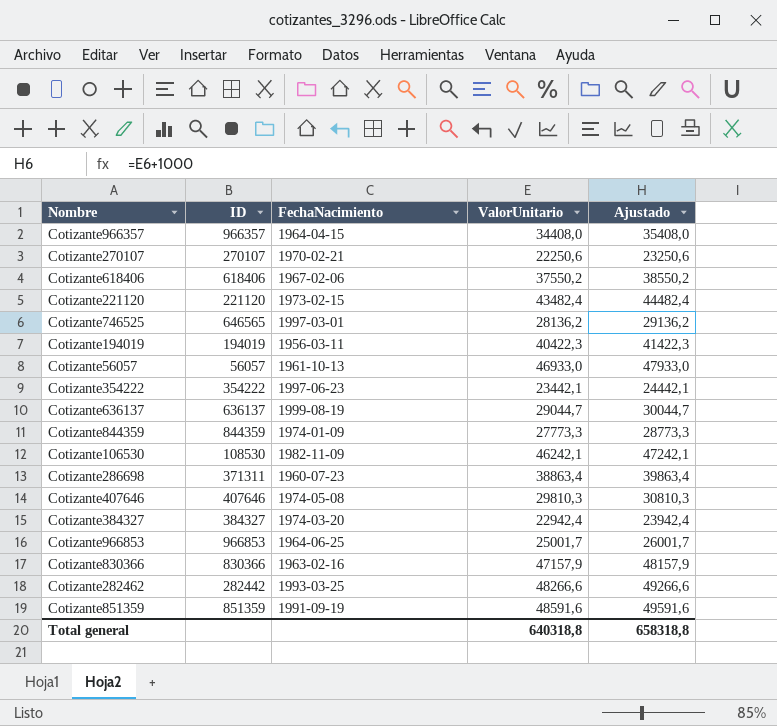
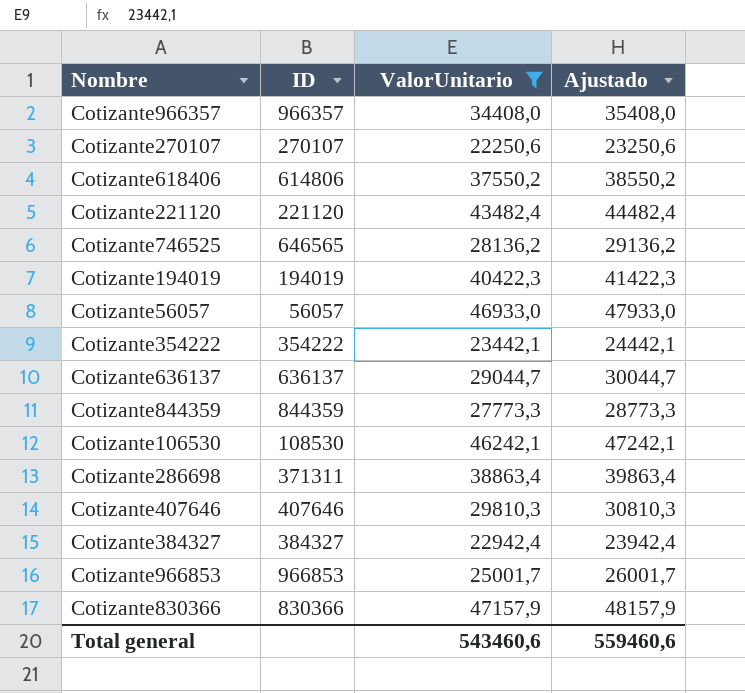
filter: none -> ValorUnitario <= 47157,9
column FechaNacimiento | position: 3 -> none
Cotizante618406 | ID: 618406 -> 614806
Total general | ValorUnitario: 640318,8 -> 543460,6
Total general | Ajustado: 658318,8 -> 559460,6

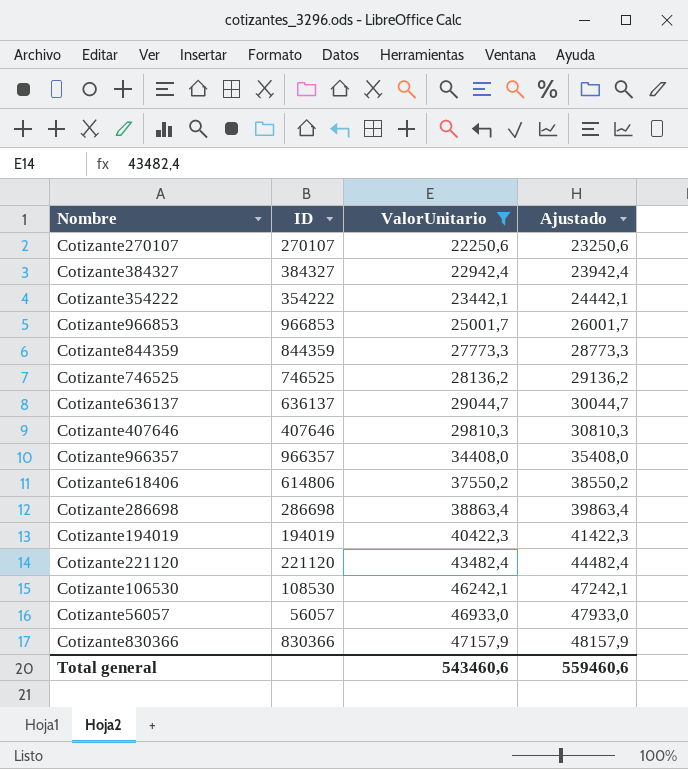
row order: none -> ValorUnitario ascending
Cotizante746525 | ID: 646565 -> 746525
Cotizante286698 | ID: 371311 -> 286698

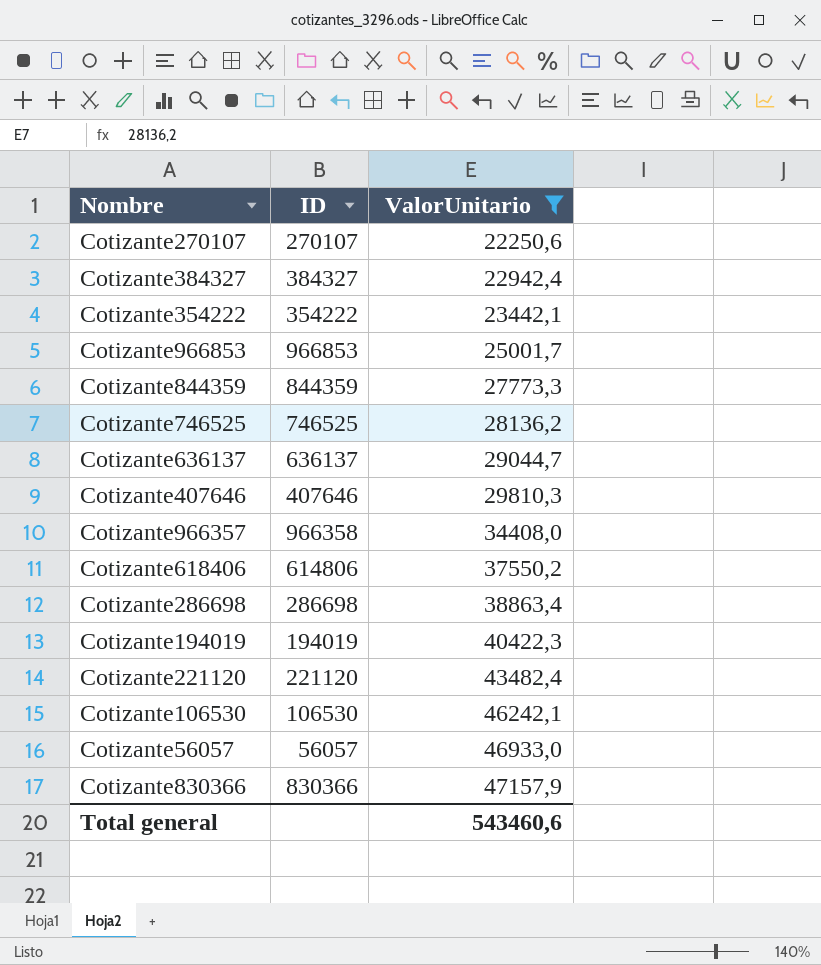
column Ajustado | formula: [ValorUnitario] + 1000 -> none
Cotizante966357 | ID: 966357 -> 966358
Cotizante106530 | ID: 108530 -> 106530

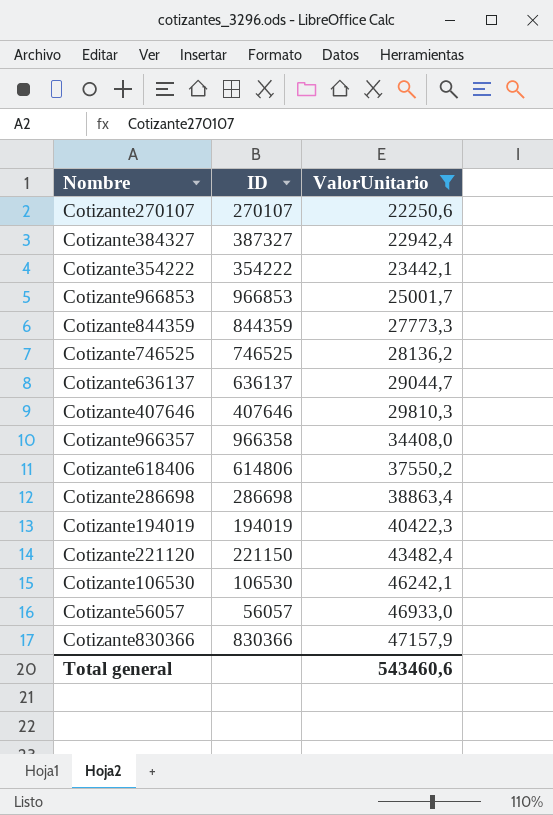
Cotizante384327 | ID: 384327 -> 387327
Cotizante221120 | ID: 221120 -> 221150

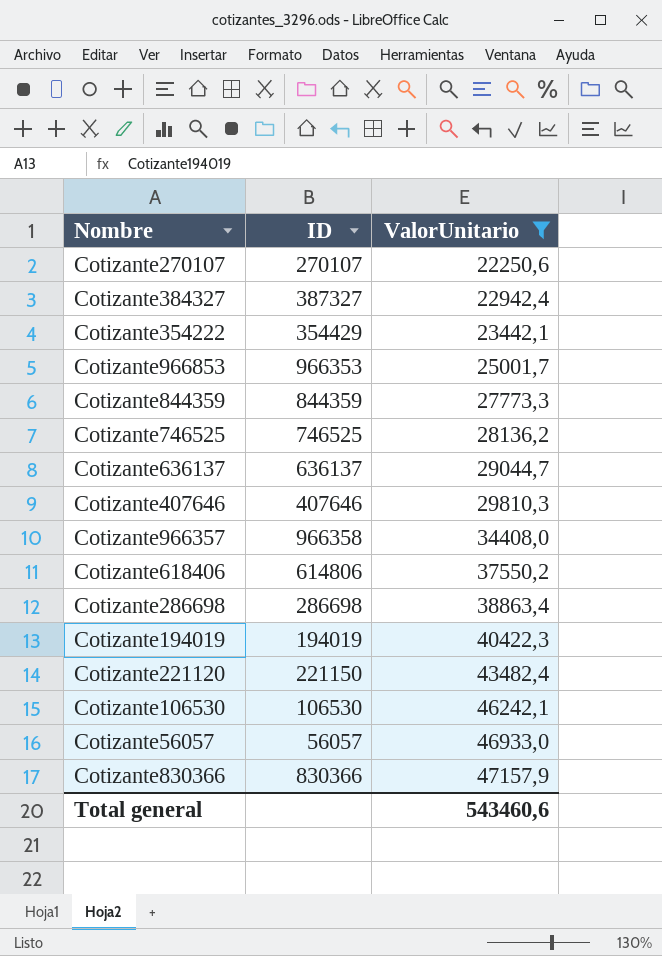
Cotizante354222 | ID: 354222 -> 354429
Cotizante966853 | ID: 966853 -> 966353

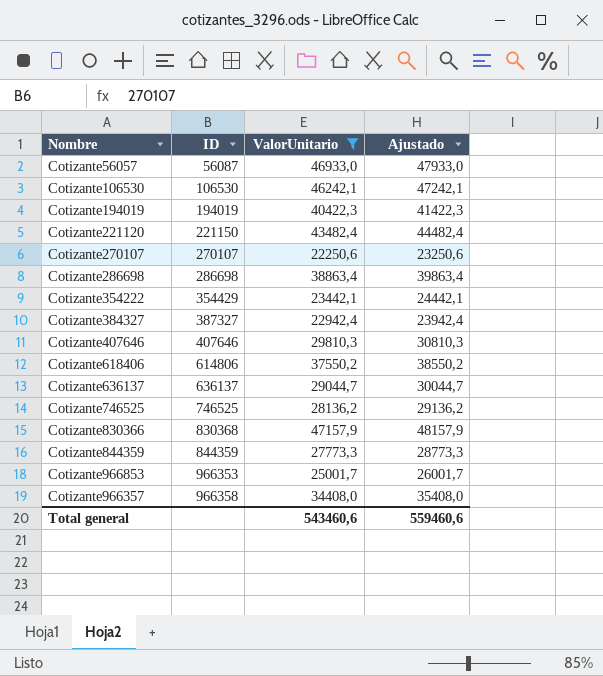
row order: ValorUnitario ascending -> ID ascending
column Ajustado | formula: none -> [ValorUnitario] + 1000
Cotizante56057 | ID: 56057 -> 56087
Cotizante830366 | ID: 830366 -> 830368

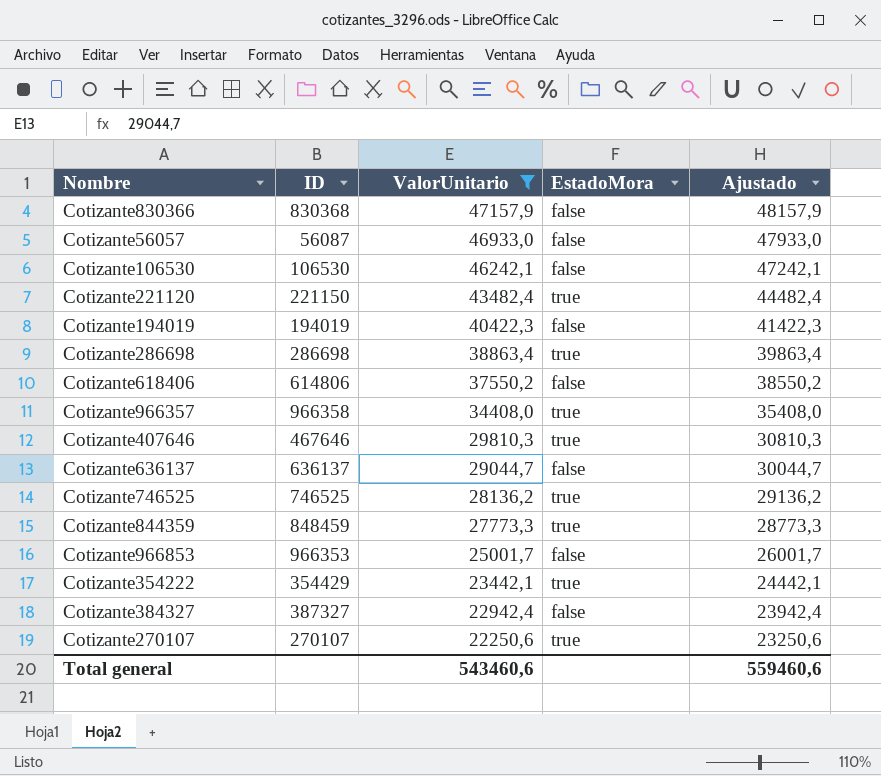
row order: ID ascending -> ValorUnitario descending
column EstadoMora | position: none -> 4
Cotizante407646 | ID: 407646 -> 467646
Cotizante844359 | ID: 844359 -> 848459

